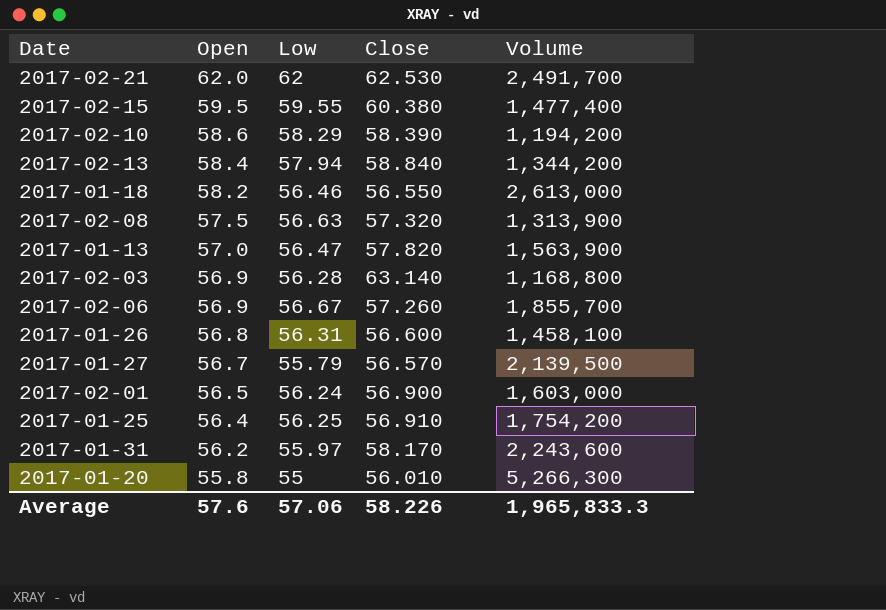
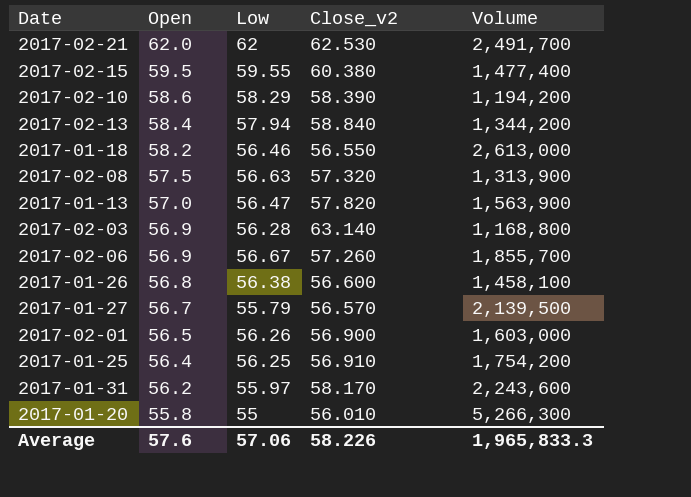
column name: Close -> Close_v2
2017-01-26 | Low: 56.31 -> 56.38
2017-02-01 | Low: 56.24 -> 56.26

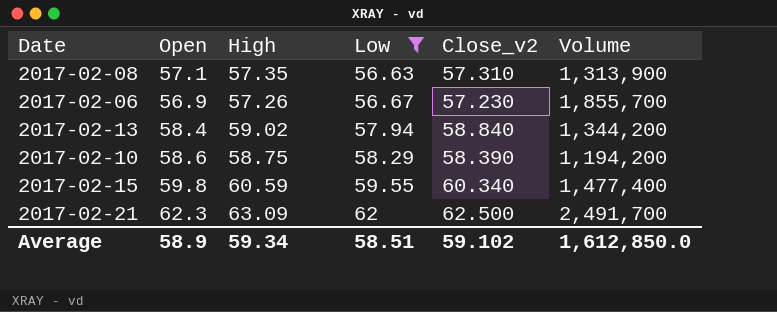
filter: none -> Low >= 56.63
row order: Open descending -> Low ascending
column High | position: none -> 3
2017-02-08 | Open: 57.5 -> 57.1
2017-02-08 | Close_v2: 57.320 -> 57.310
2017-02-06 | Close_v2: 57.260 -> 57.230
2017-02-15 | Open: 59.5 -> 59.8
2017-02-15 | Close_v2: 60.380 -> 60.340
2017-02-21 | Open: 62.0 -> 62.3
2017-02-21 | Close_v2: 62.530 -> 62.500
Average | Open: 57.6 -> 58.9
Average | Low: 57.06 -> 58.51
Average | Close_v2: 58.226 -> 59.102
Average | Volume: 1,965,833.3 -> 1,612,850.0

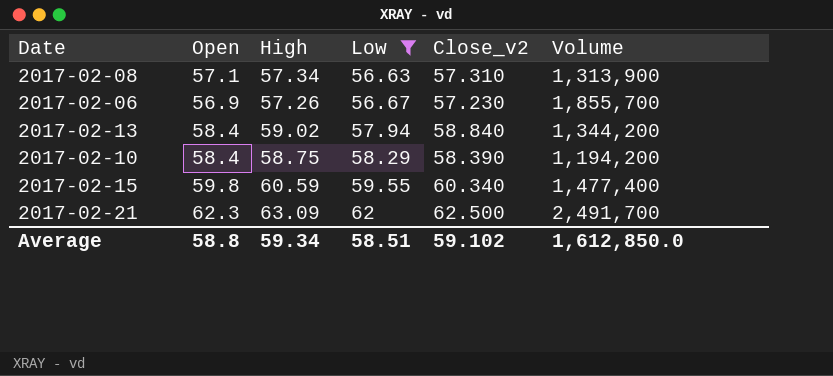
2017-02-08 | High: 57.35 -> 57.34
2017-02-10 | Open: 58.6 -> 58.4
Average | Open: 58.9 -> 58.8

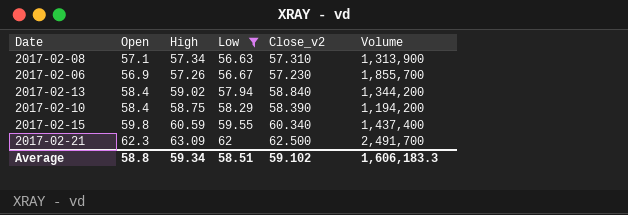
2017-02-15 | Volume: 1,477,400 -> 1,437,400
Average | Volume: 1,612,850.0 -> 1,606,183.3

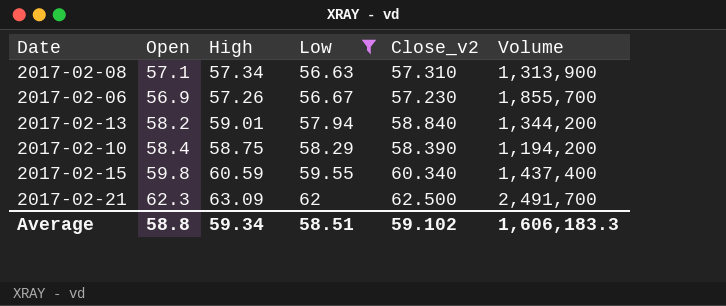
2017-02-13 | Open: 58.4 -> 58.2
2017-02-13 | High: 59.02 -> 59.01

